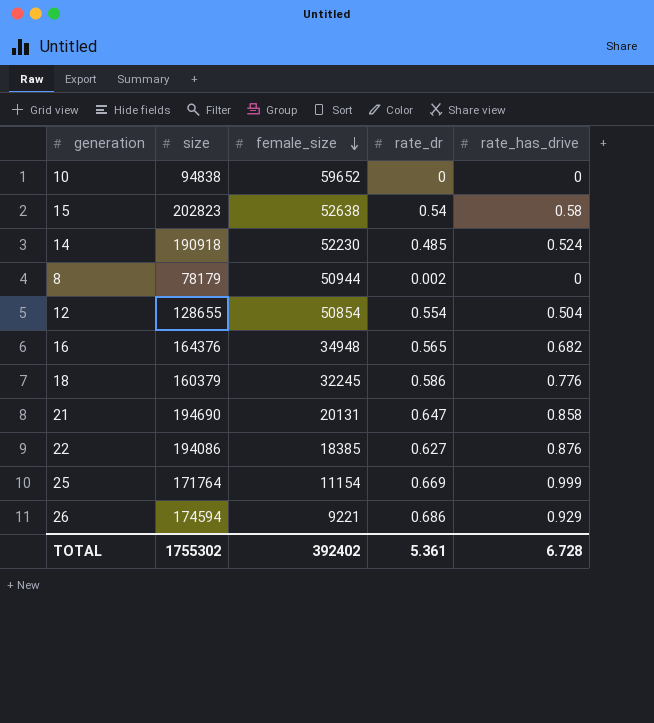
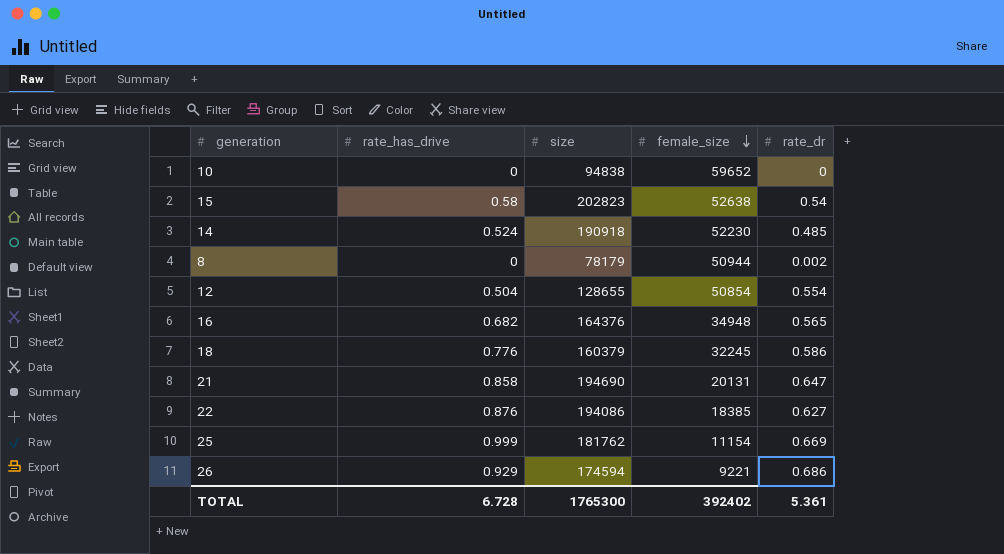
column rate_has_drive | position: 5 -> 2
25 | size: 171764 -> 181762
TOTAL | size: 1755302 -> 1765300

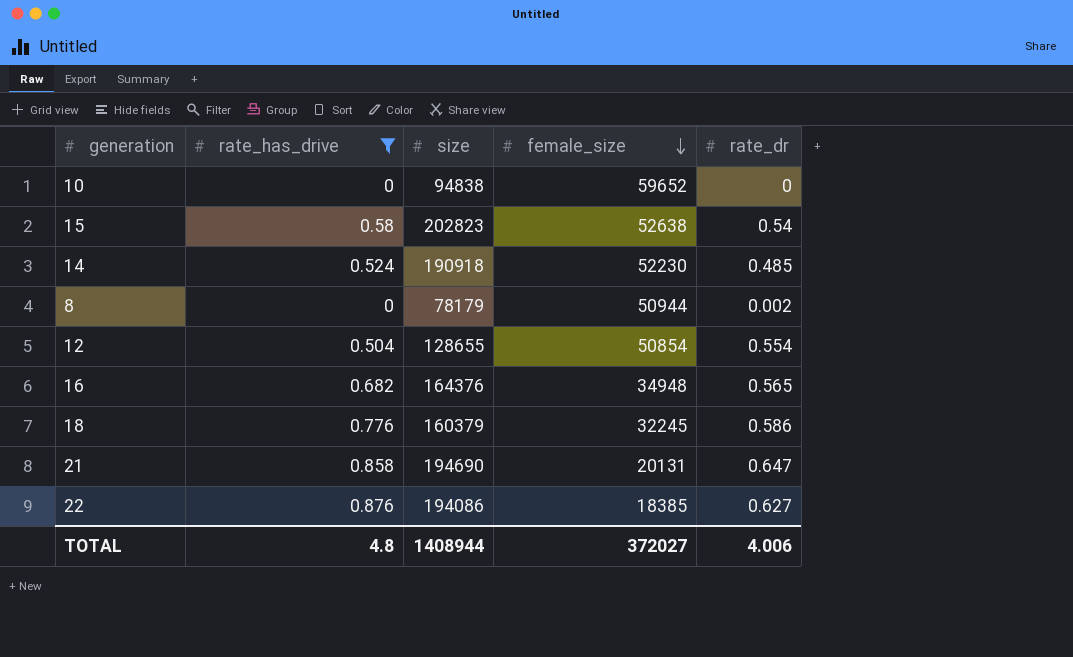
filter: none -> rate_has_drive <= 0.876
TOTAL | rate_has_drive: 6.728 -> 4.8
TOTAL | size: 1765300 -> 1408944
TOTAL | female_size: 392402 -> 372027
TOTAL | rate_dr: 5.361 -> 4.006

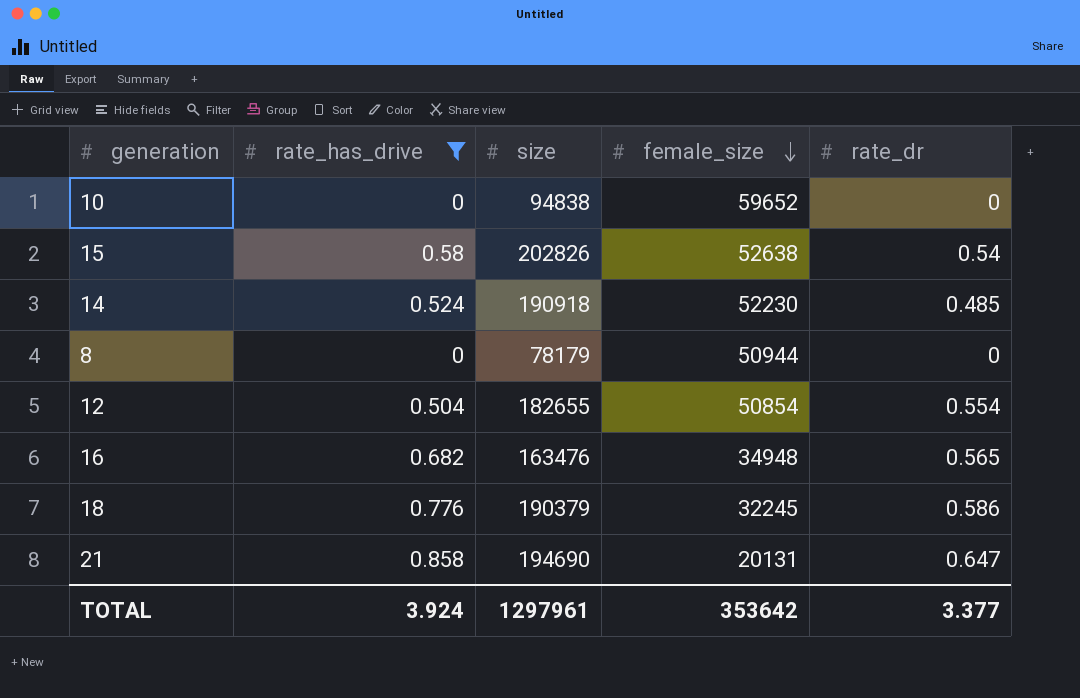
row 22: 0.876 | 194086 | 18385 | 0.627 -> none
15 | size: 202823 -> 202826
8 | rate_dr: 0.002 -> 0
12 | size: 128655 -> 182655
16 | size: 164376 -> 163476
18 | size: 160379 -> 190379
TOTAL | rate_has_drive: 4.8 -> 3.924
TOTAL | size: 1408944 -> 1297961
TOTAL | female_size: 372027 -> 353642
TOTAL | rate_dr: 4.006 -> 3.377

